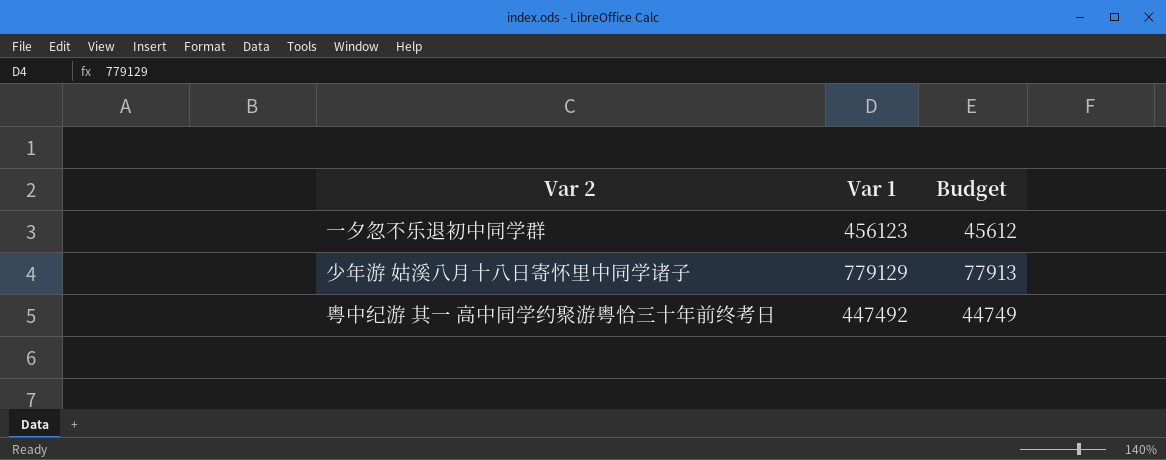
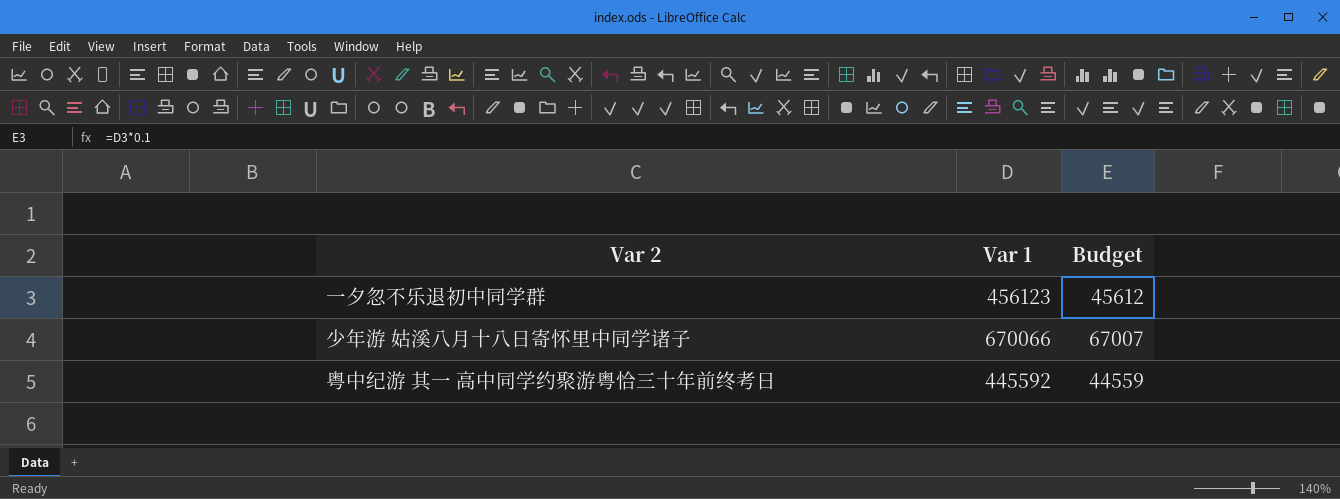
少年游 姑溪八月十八日寄怀里中同学诸子 | Var 1: 779129 -> 670066
少年游 姑溪八月十八日寄怀里中同学诸子 | Budget: 77913 -> 67007
粤中纪游 其一 高中同学约聚游粤恰三十年前终考日 | Var 1: 447492 -> 445592
粤中纪游 其一 高中同学约聚游粤恰三十年前终考日 | Budget: 44749 -> 44559

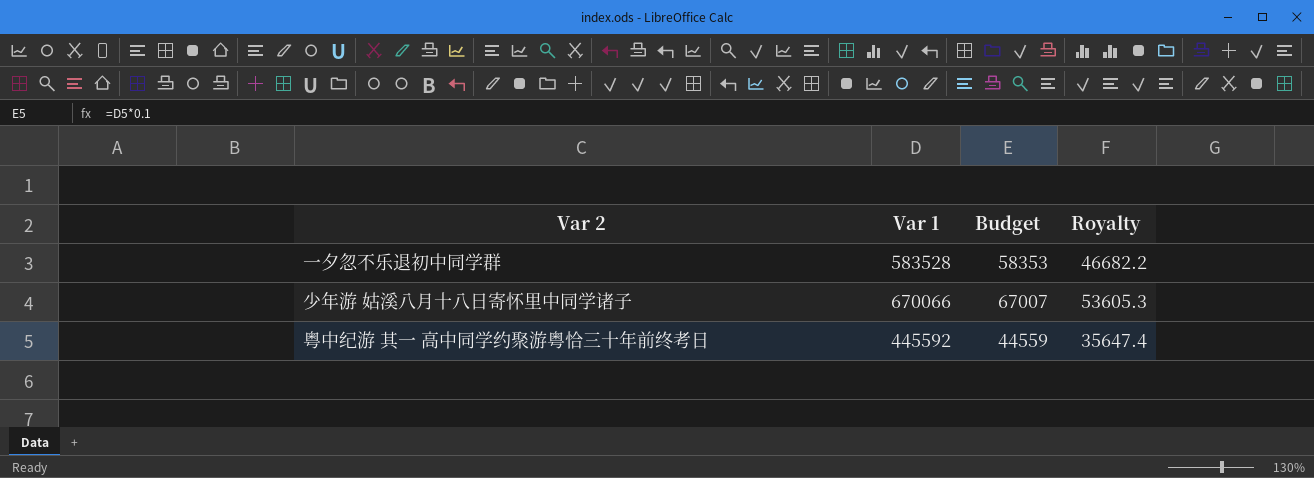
column Royalty | formula: none -> [Var 1] * 0.08
一夕忽不乐退初中同学群 | Var 1: 456123 -> 583528
一夕忽不乐退初中同学群 | Budget: 45612 -> 58353

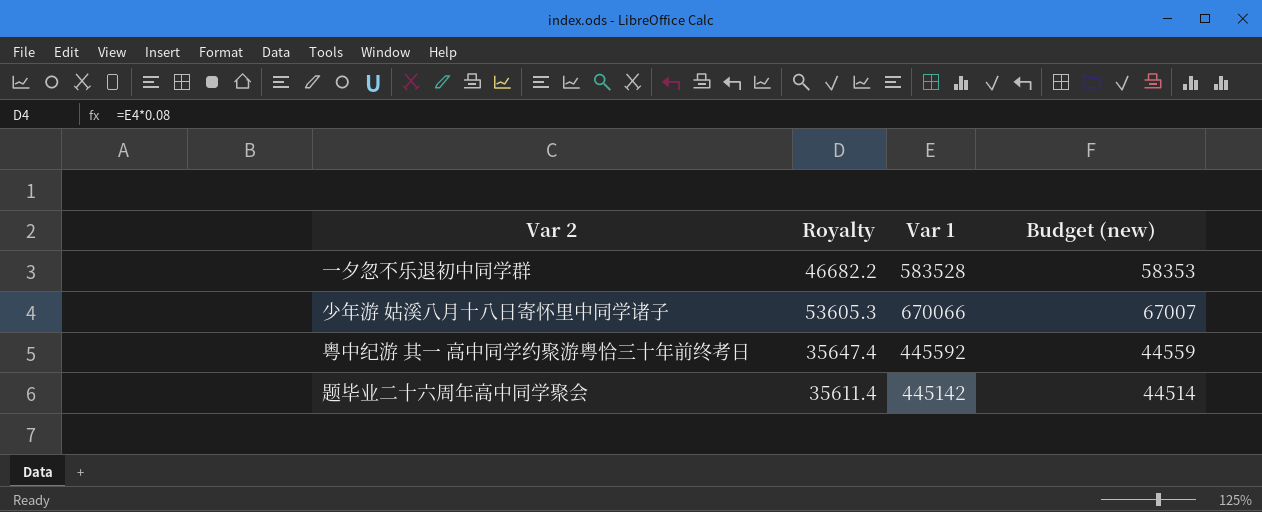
column Royalty | position: 4 -> 2
column name: Budget -> Budget (new)
row 题毕业二十六周年高中同学聚会: none -> 35611.4 | 445142 | 44514

